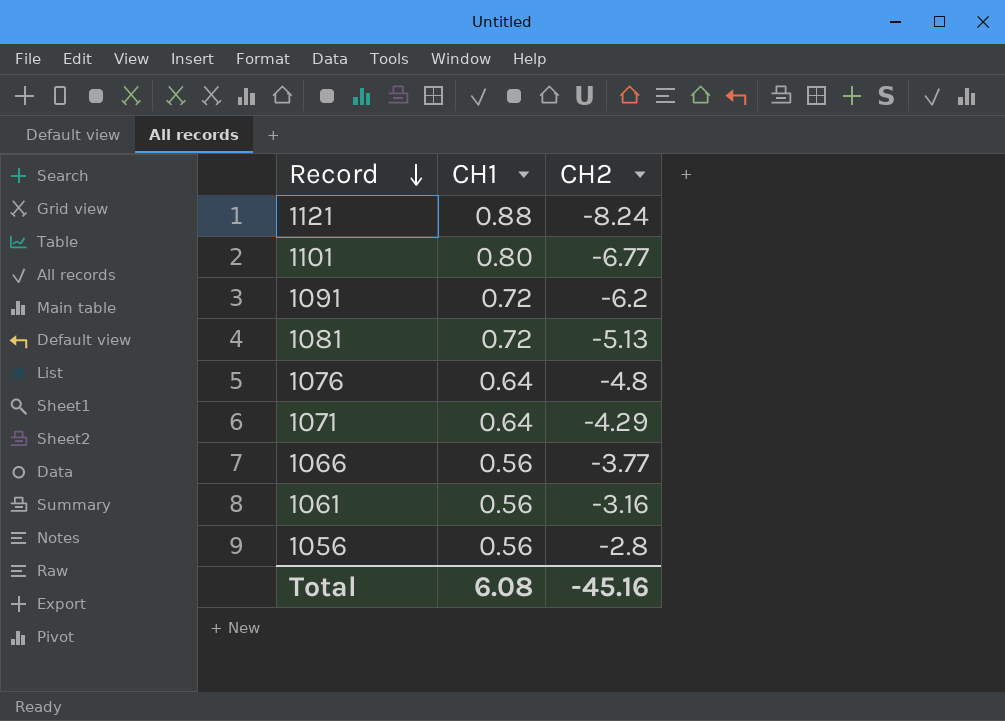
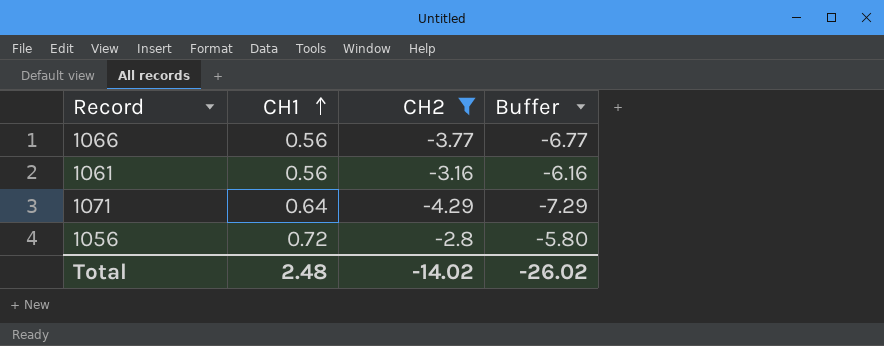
filter: none -> CH2 >= -4.29
row order: Record descending -> CH1 ascending
column Buffer | formula: none -> [CH2] - 3
1056 | CH1: 0.56 -> 0.72
Total | CH1: 6.08 -> 2.48
Total | CH2: -45.16 -> -14.02

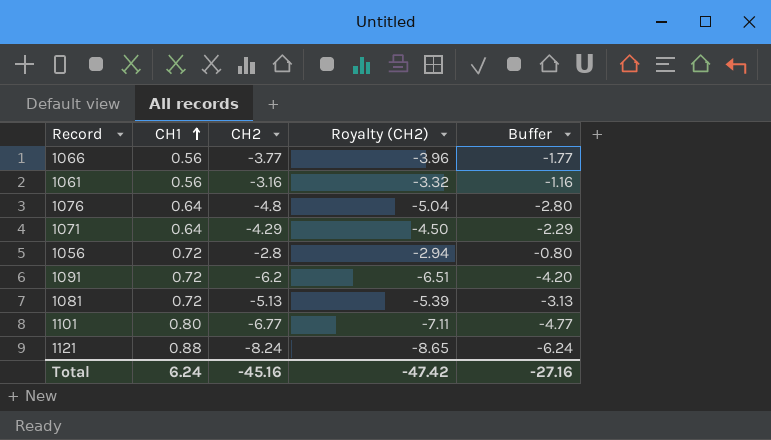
filter: CH2 >= -4.29 -> none
column Royalty (CH2) | formula: none -> [CH2] * 1.05
column Buffer | formula: [CH2] - 3 -> [CH2] + 2
Total | CH1: 2.48 -> 6.24
Total | CH2: -14.02 -> -45.16
Total | Buffer: -26.02 -> -27.16

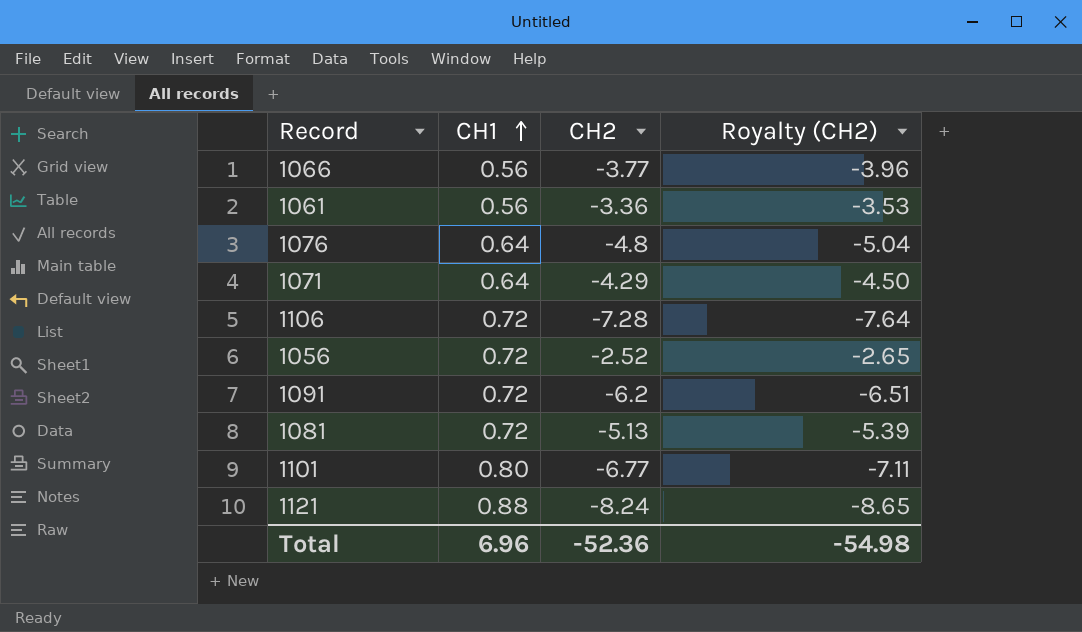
column Buffer | formula: [CH2] + 2 -> none
1061 | CH2: -3.16 -> -3.36
1061 | Royalty (CH2): -3.32 -> -3.53
row 1106: none -> 0.72 | -7.28 | -7.64
1056 | CH2: -2.8 -> -2.52
1056 | Royalty (CH2): -2.94 -> -2.65
Total | CH1: 6.24 -> 6.96
Total | CH2: -45.16 -> -52.36
Total | Royalty (CH2): -47.42 -> -54.98

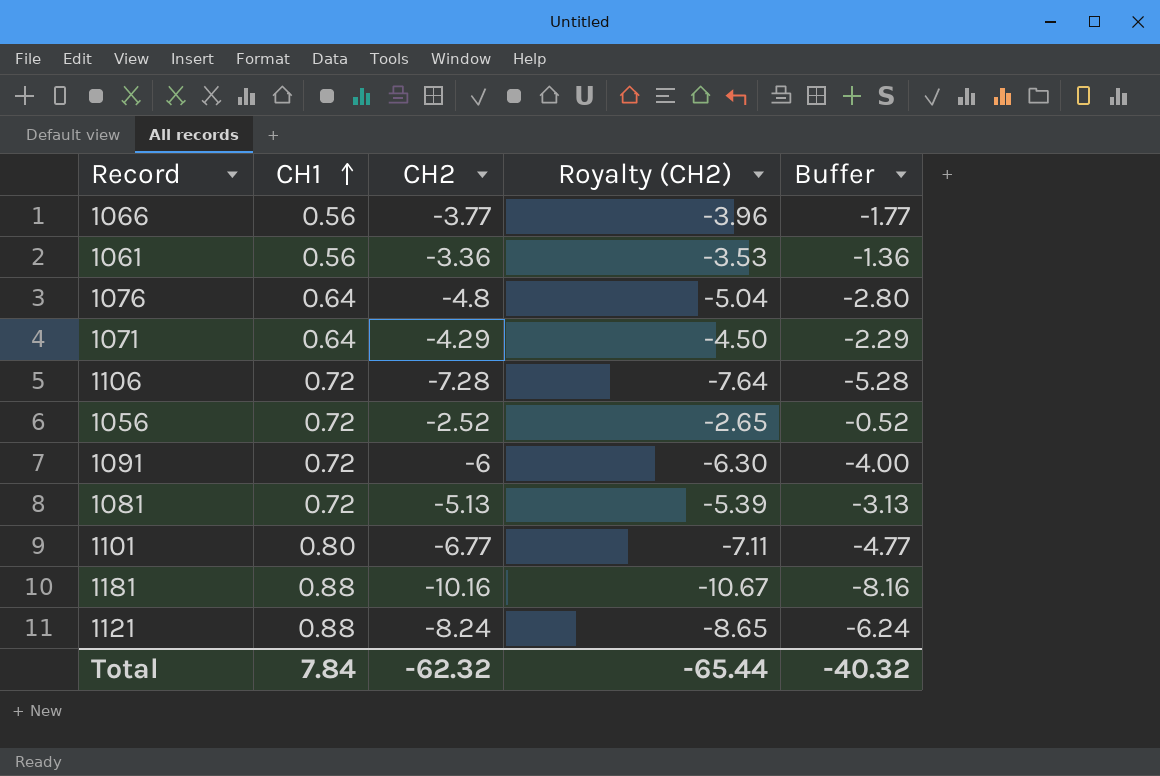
column Buffer | formula: none -> [CH2] + 2
1091 | CH2: -6.2 -> -6
1091 | Royalty (CH2): -6.51 -> -6.30
row 1181: none -> 0.88 | -10.16 | -10.67 | -8.16
Total | CH1: 6.96 -> 7.84
Total | CH2: -52.36 -> -62.32
Total | Royalty (CH2): -54.98 -> -65.44

